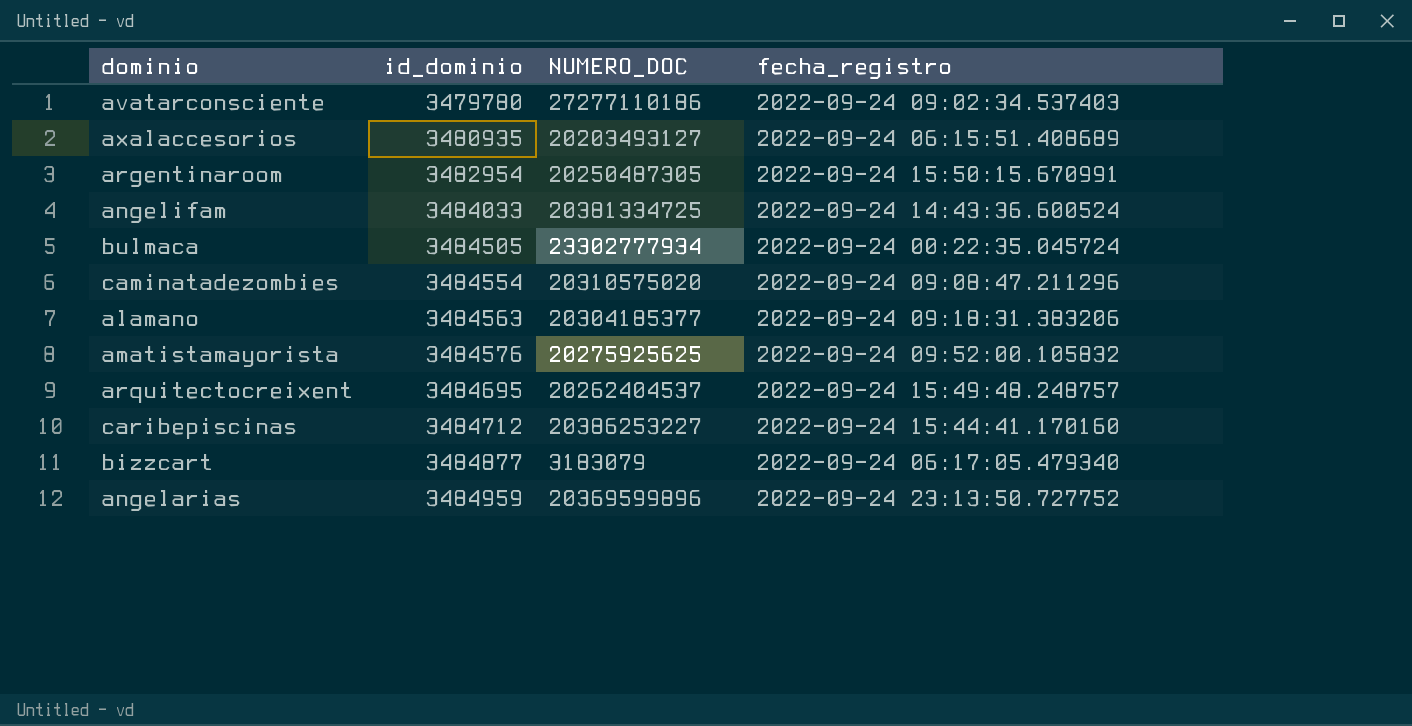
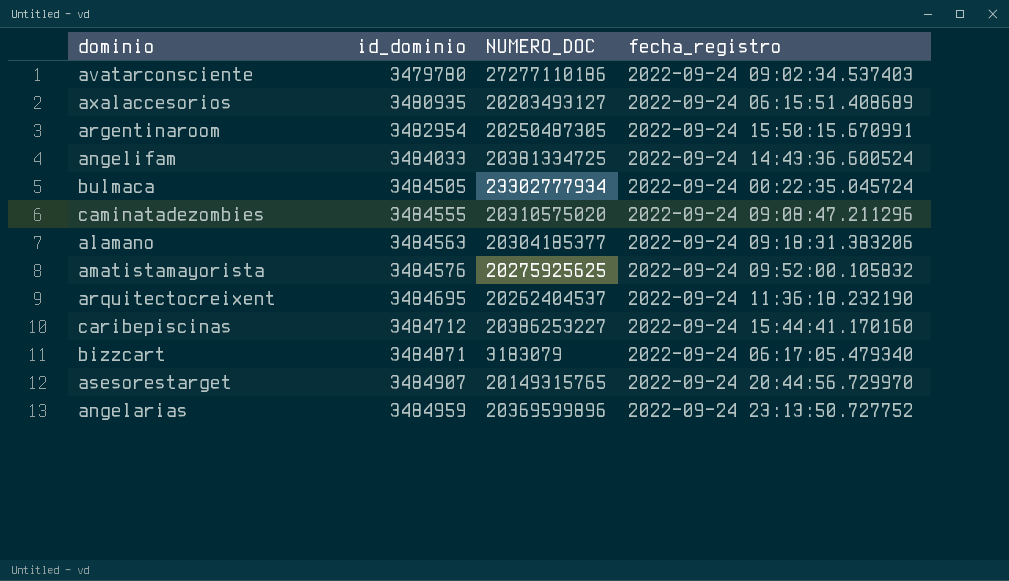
caminatadezombies | id_dominio: 3484554 -> 3484555
arquitectocreixent | fecha_registro: 2022-09-24 15:49:48.248757 -> 2022-09-24 11:36:18.232190
bizzcart | id_dominio: 3484877 -> 3484871
row asesorestarget: none -> 3484907 | 20149315765 | 2022-09-24 20:44:56.729970

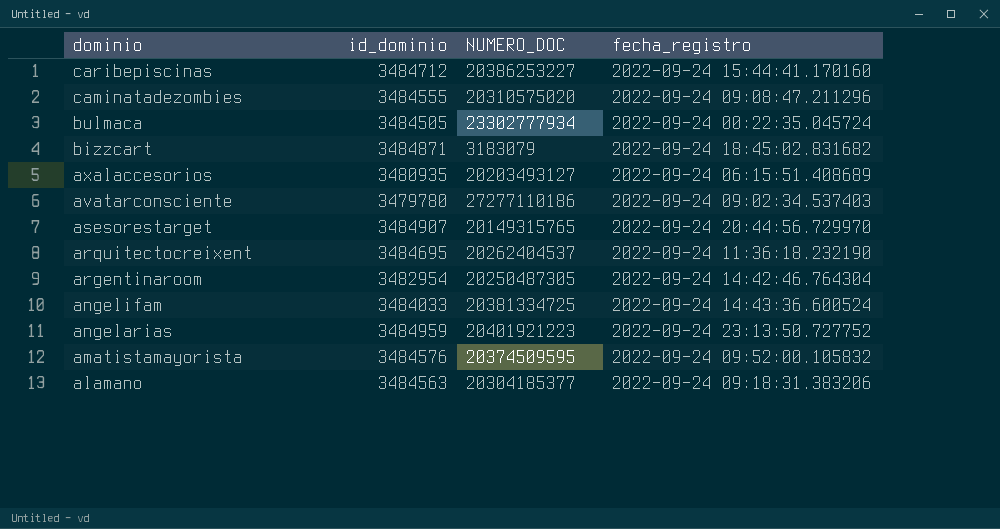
row order: id_dominio ascending -> dominio descending
bizzcart | fecha_registro: 2022-09-24 06:17:05.479340 -> 2022-09-24 18:45:02.831682
argentinaroom | fecha_registro: 2022-09-24 15:50:15.670991 -> 2022-09-24 14:42:46.764304
angelarias | NUMERO_DOC: 20369599896 -> 20401921223
amatistamayorista | NUMERO_DOC: 20275925625 -> 20374509595

